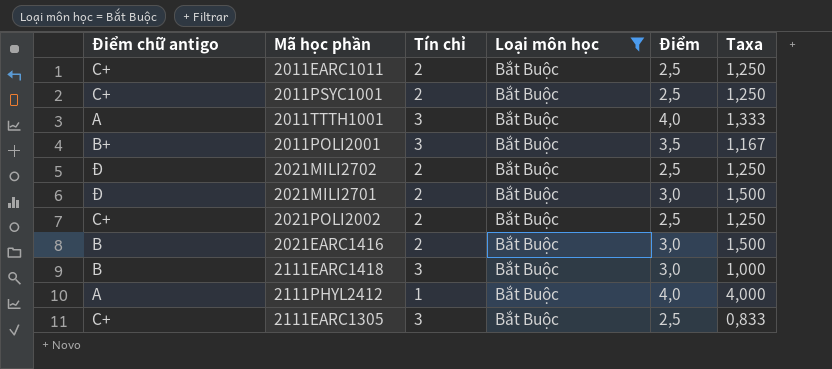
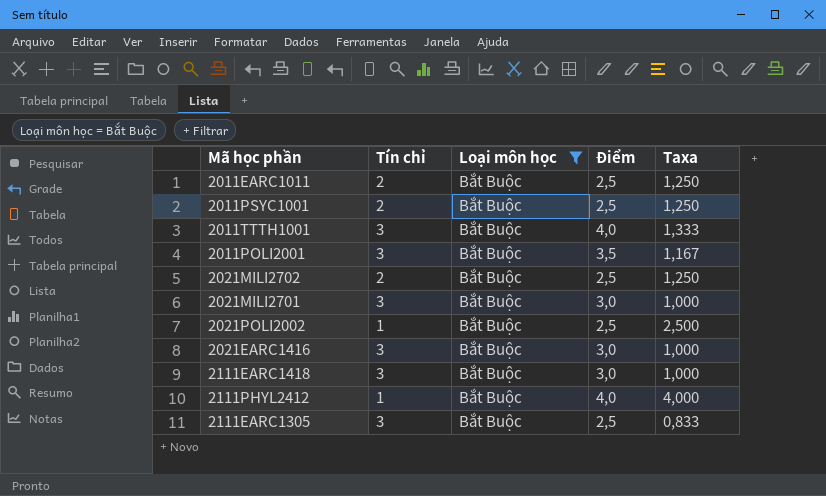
column Điểm chữ antigo | position: 1 -> none
2021MILI2701 | Tín chỉ: 2 -> 3
2021MILI2701 | Taxa: 1,500 -> 1,000
2021POLI2002 | Tín chỉ: 2 -> 1
2021POLI2002 | Taxa: 1,250 -> 2,500
2021EARC1416 | Tín chỉ: 2 -> 3
2021EARC1416 | Taxa: 1,500 -> 1,000

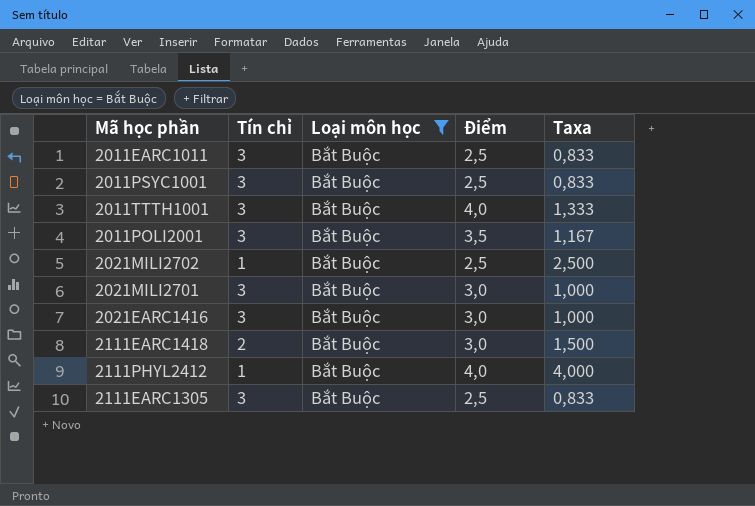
row 2021POLI2002: 1 | Bắt Buộc | 2,5 | 2,500 -> none
2011EARC1011 | Tín chỉ: 2 -> 3
2011EARC1011 | Taxa: 1,250 -> 0,833
2011PSYC1001 | Tín chỉ: 2 -> 3
2011PSYC1001 | Taxa: 1,250 -> 0,833
2021MILI2702 | Tín chỉ: 2 -> 1
2021MILI2702 | Taxa: 1,250 -> 2,500
2111EARC1418 | Tín chỉ: 3 -> 2
2111EARC1418 | Taxa: 1,000 -> 1,500

